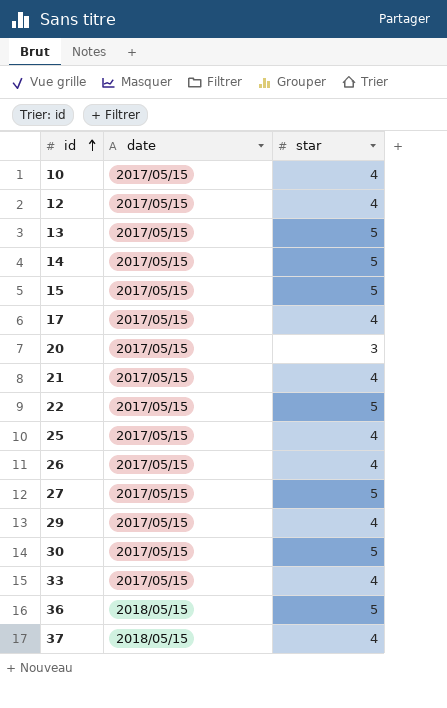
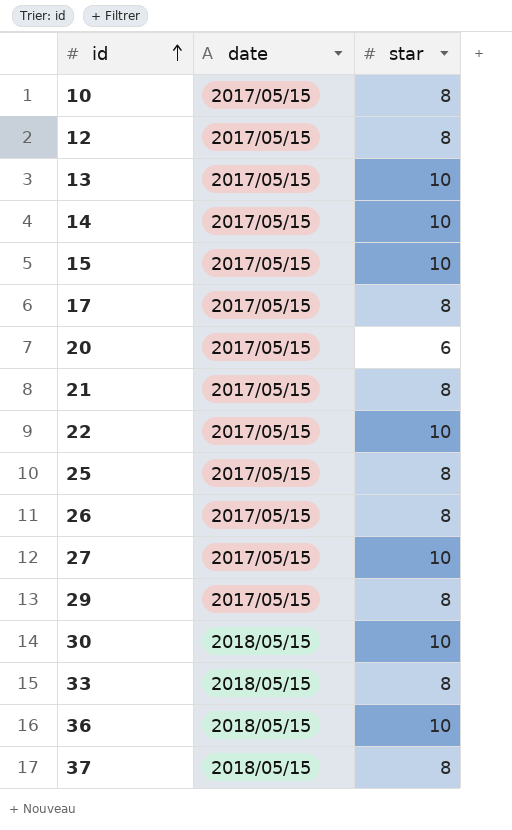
10 | star: 4 -> 8
12 | star: 4 -> 8
13 | star: 5 -> 10
14 | star: 5 -> 10
15 | star: 5 -> 10
17 | star: 4 -> 8
20 | star: 3 -> 6
21 | star: 4 -> 8
22 | star: 5 -> 10
25 | star: 4 -> 8
26 | star: 4 -> 8
27 | star: 5 -> 10
29 | star: 4 -> 8
30 | date: 2017/05/15 -> 2018/05/15
30 | star: 5 -> 10
33 | date: 2017/05/15 -> 2018/05/15
33 | star: 4 -> 8
36 | star: 5 -> 10
37 | star: 4 -> 8

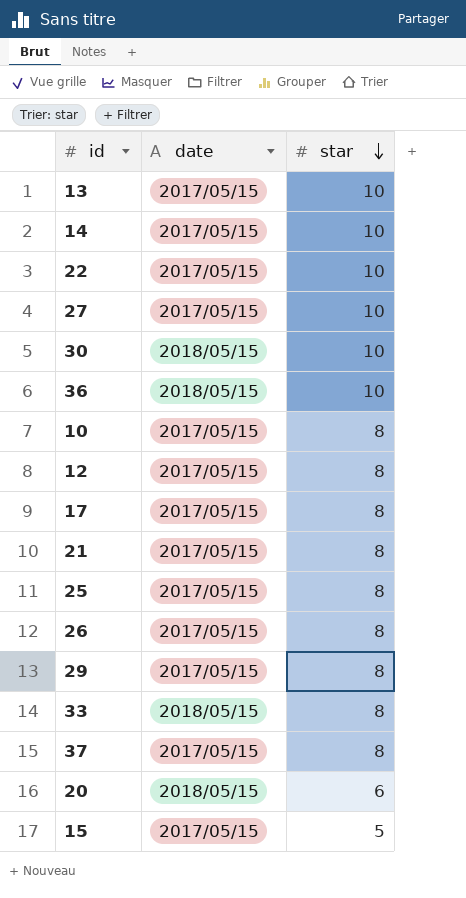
row order: id ascending -> star descending
37 | date: 2018/05/15 -> 2017/05/15
20 | date: 2017/05/15 -> 2018/05/15
15 | star: 10 -> 5

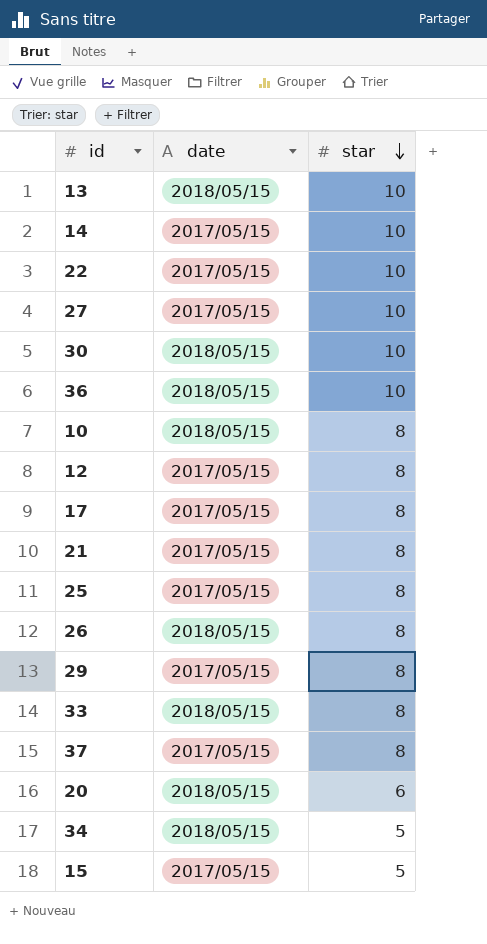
13 | date: 2017/05/15 -> 2018/05/15
10 | date: 2017/05/15 -> 2018/05/15
26 | date: 2017/05/15 -> 2018/05/15
row 34: none -> 2018/05/15 | 5

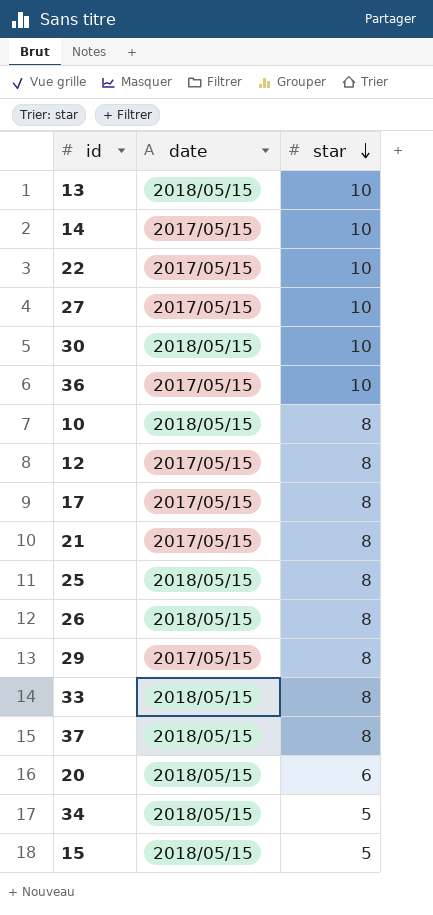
36 | date: 2018/05/15 -> 2017/05/15
25 | date: 2017/05/15 -> 2018/05/15
37 | date: 2017/05/15 -> 2018/05/15
15 | date: 2017/05/15 -> 2018/05/15

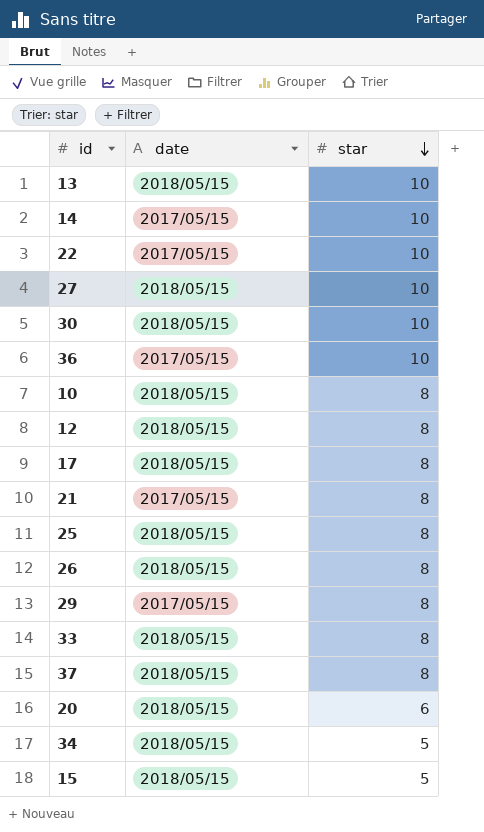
27 | date: 2017/05/15 -> 2018/05/15
12 | date: 2017/05/15 -> 2018/05/15
17 | date: 2017/05/15 -> 2018/05/15

